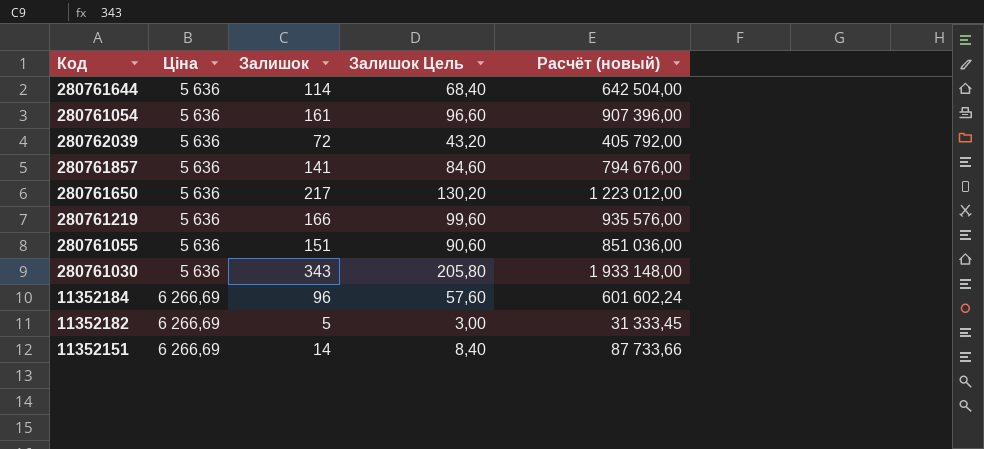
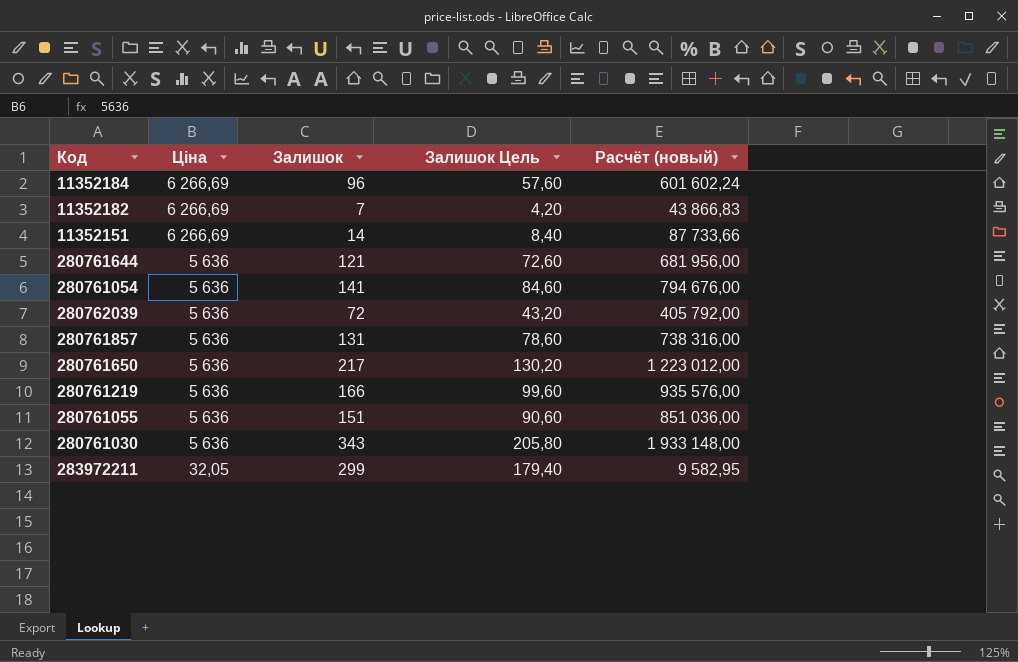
row order: Ціна ascending -> Ціна descending
11352182 | Залишок: 5 -> 7
11352182 | Залишок Цель: 3,00 -> 4,20
11352182 | Расчёт (новый): 31 333,45 -> 43 866,83
280761644 | Залишок: 114 -> 121
280761644 | Залишок Цель: 68,40 -> 72,60
280761644 | Расчёт (новый): 642 504,00 -> 681 956,00
280761054 | Залишок: 161 -> 141
280761054 | Залишок Цель: 96,60 -> 84,60
280761054 | Расчёт (новый): 907 396,00 -> 794 676,00
280761857 | Залишок: 141 -> 131
280761857 | Залишок Цель: 84,60 -> 78,60
280761857 | Расчёт (новый): 794 676,00 -> 738 316,00
row 283972211: none -> 32,05 | 299 | 179,40 | 9 582,95

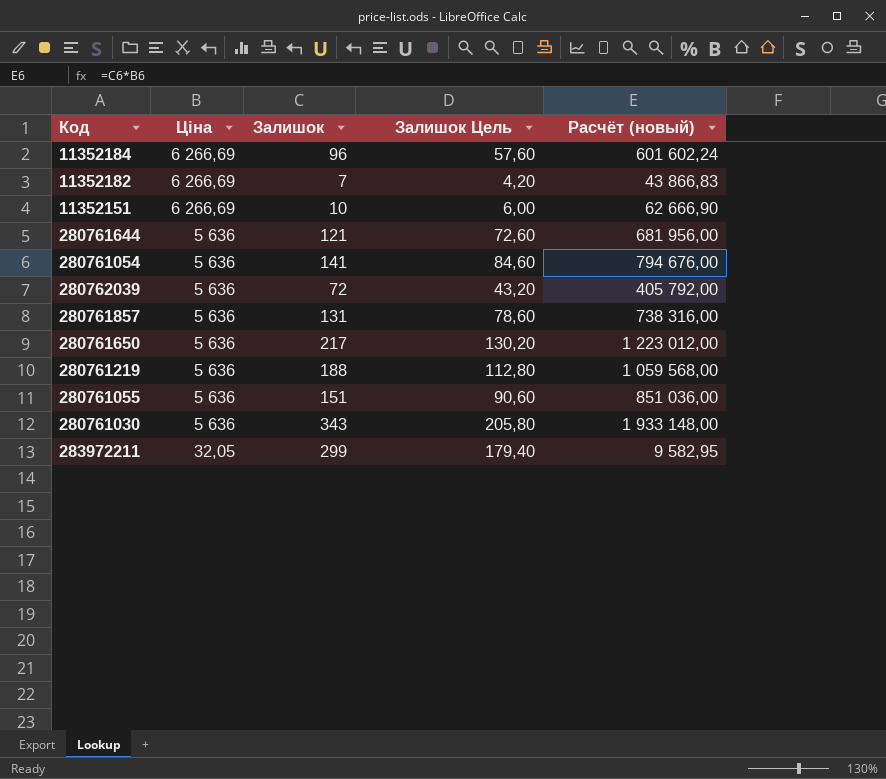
11352151 | Залишок: 14 -> 10
11352151 | Залишок Цель: 8,40 -> 6,00
11352151 | Расчёт (новый): 87 733,66 -> 62 666,90
280761219 | Залишок: 166 -> 188
280761219 | Залишок Цель: 99,60 -> 112,80
280761219 | Расчёт (новый): 935 576,00 -> 1 059 568,00

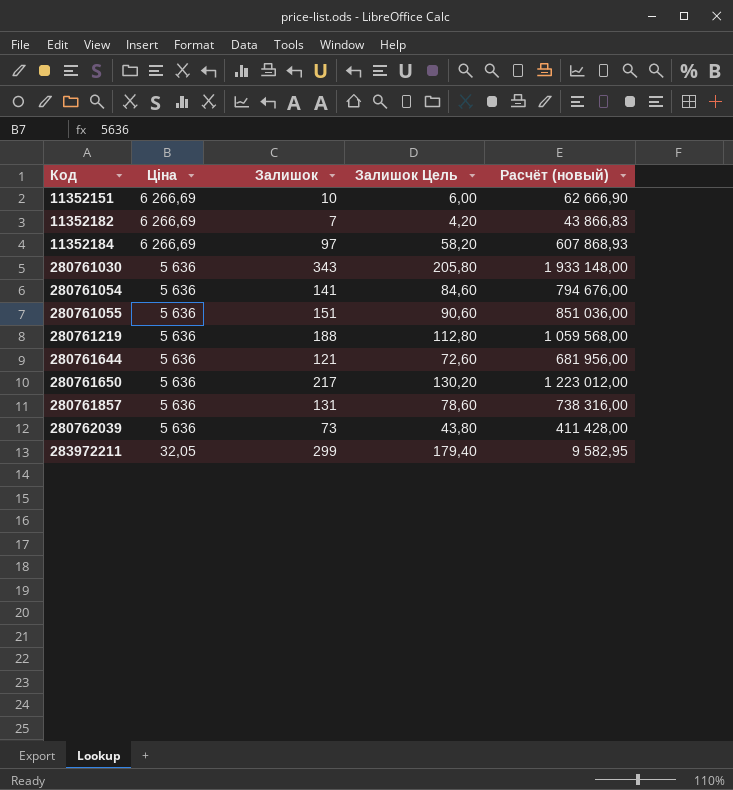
row order: Ціна descending -> Код ascending
11352184 | Залишок: 96 -> 97
11352184 | Залишок Цель: 57,60 -> 58,20
11352184 | Расчёт (новый): 601 602,24 -> 607 868,93
280762039 | Залишок: 72 -> 73
280762039 | Залишок Цель: 43,20 -> 43,80
280762039 | Расчёт (новый): 405 792,00 -> 411 428,00

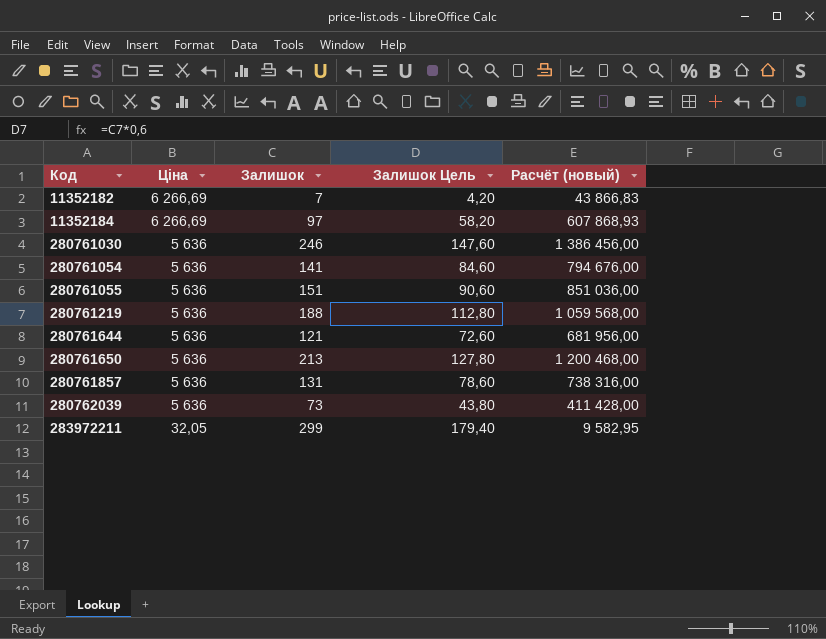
row 11352151: 6 266,69 | 10 | 6,00 | 62 666,90 -> none
280761030 | Залишок: 343 -> 246
280761030 | Залишок Цель: 205,80 -> 147,60
280761030 | Расчёт (новый): 1 933 148,00 -> 1 386 456,00
280761650 | Залишок: 217 -> 213
280761650 | Залишок Цель: 130,20 -> 127,80
280761650 | Расчёт (новый): 1 223 012,00 -> 1 200 468,00

